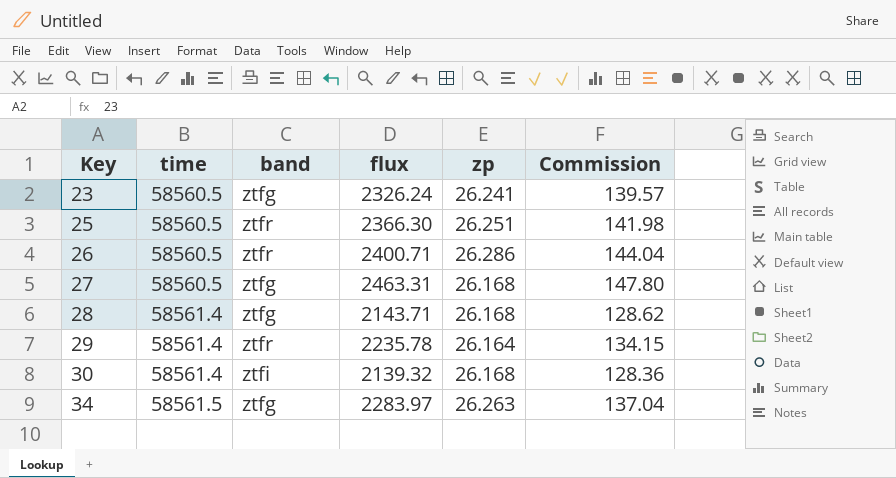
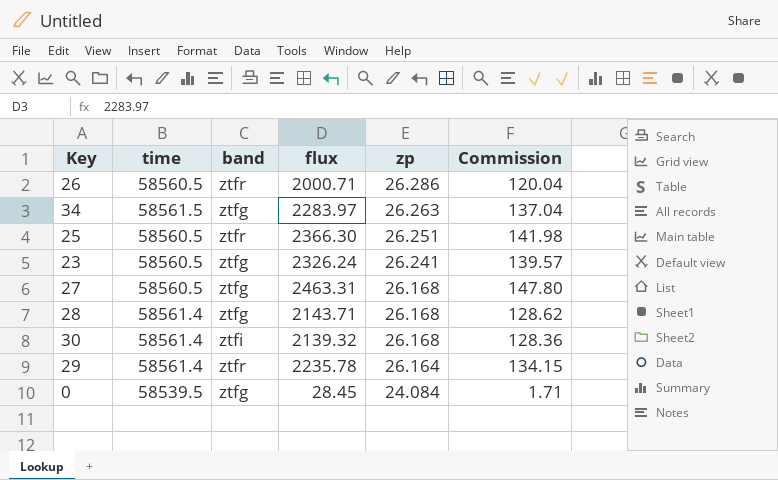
row order: Key ascending -> zp descending
26 | flux: 2400.71 -> 2000.71
26 | Commission: 144.04 -> 120.04
row 0: none -> 58539.5 | ztfg | 28.45 | 24.084 | 1.71

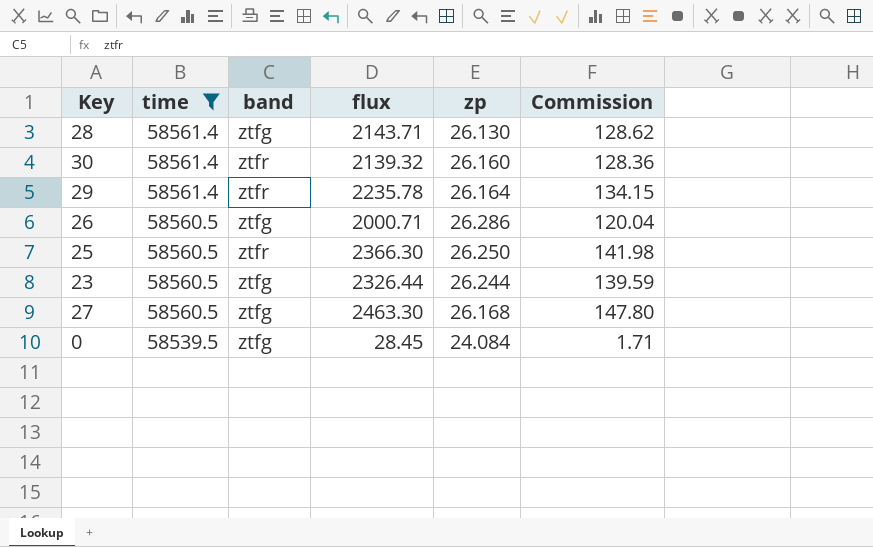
filter: none -> time != 58561.5
row order: zp descending -> time descending
28 | zp: 26.168 -> 26.130
30 | band: ztfi -> ztfr
30 | zp: 26.168 -> 26.160
26 | band: ztfr -> ztfg
25 | zp: 26.251 -> 26.250
23 | flux: 2326.24 -> 2326.44
23 | zp: 26.241 -> 26.244
23 | Commission: 139.57 -> 139.59
27 | flux: 2463.31 -> 2463.30

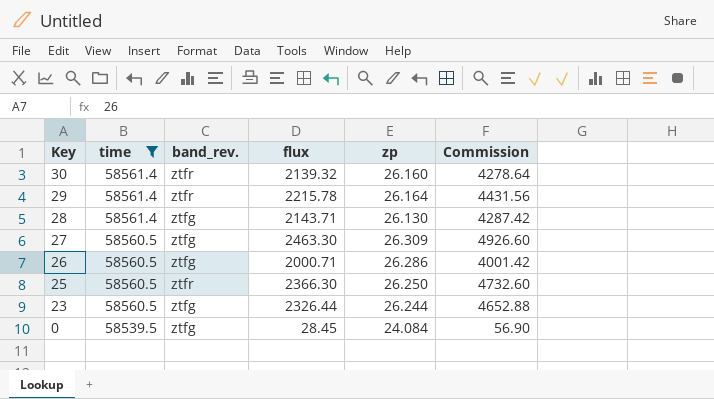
row order: time descending -> Key descending
column name: band -> band_rev.
column Commission | formula: [flux] * 0.06 -> [flux] * 2
29 | flux: 2235.78 -> 2215.78
27 | zp: 26.168 -> 26.309

